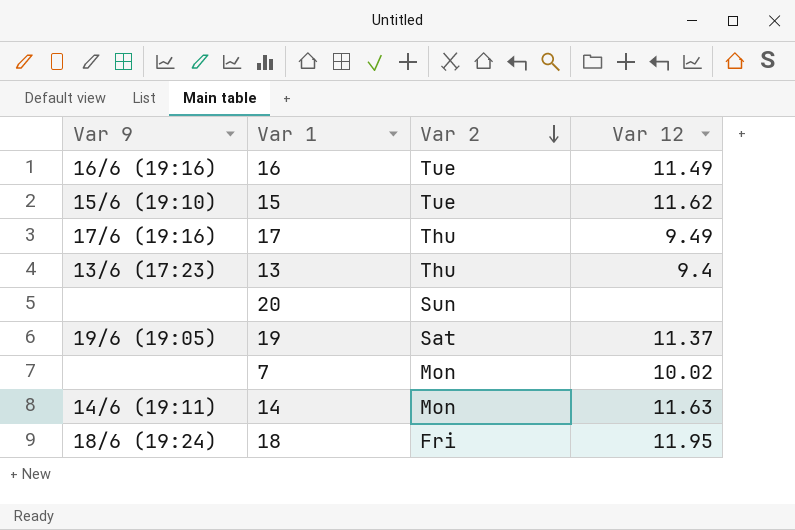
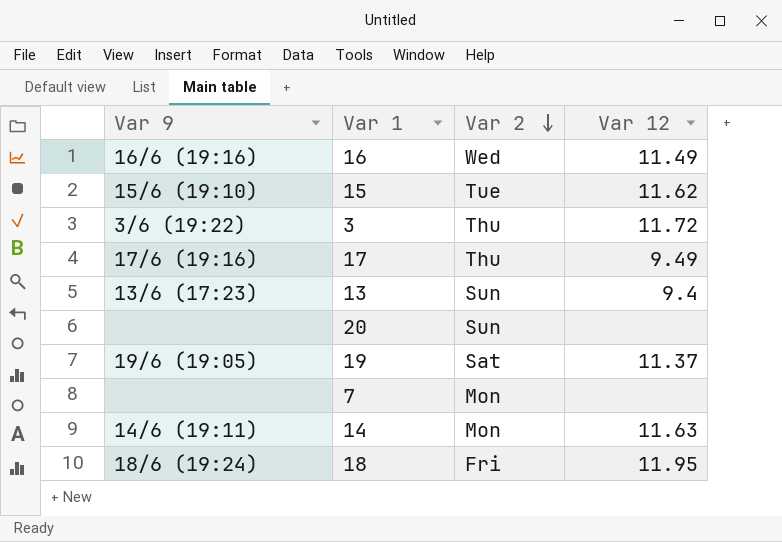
16 | Var 2: Tue -> Wed
row 3: none -> 3/6 (19:22) | Thu | 11.72
13 | Var 2: Thu -> Sun
7 | Var 12: 10.02 -> none

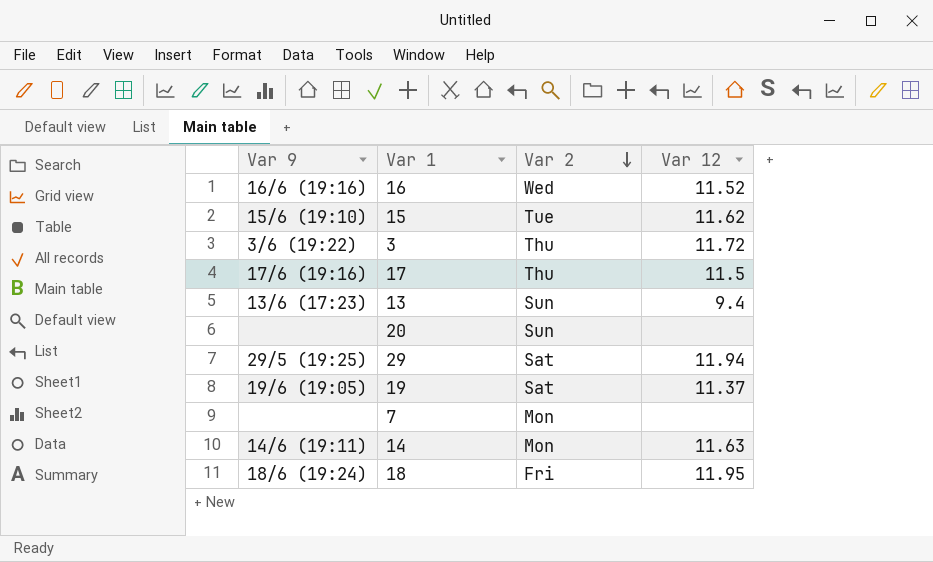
16 | Var 12: 11.49 -> 11.52
17 | Var 12: 9.49 -> 11.5
row 29: none -> 29/5 (19:25) | Sat | 11.94

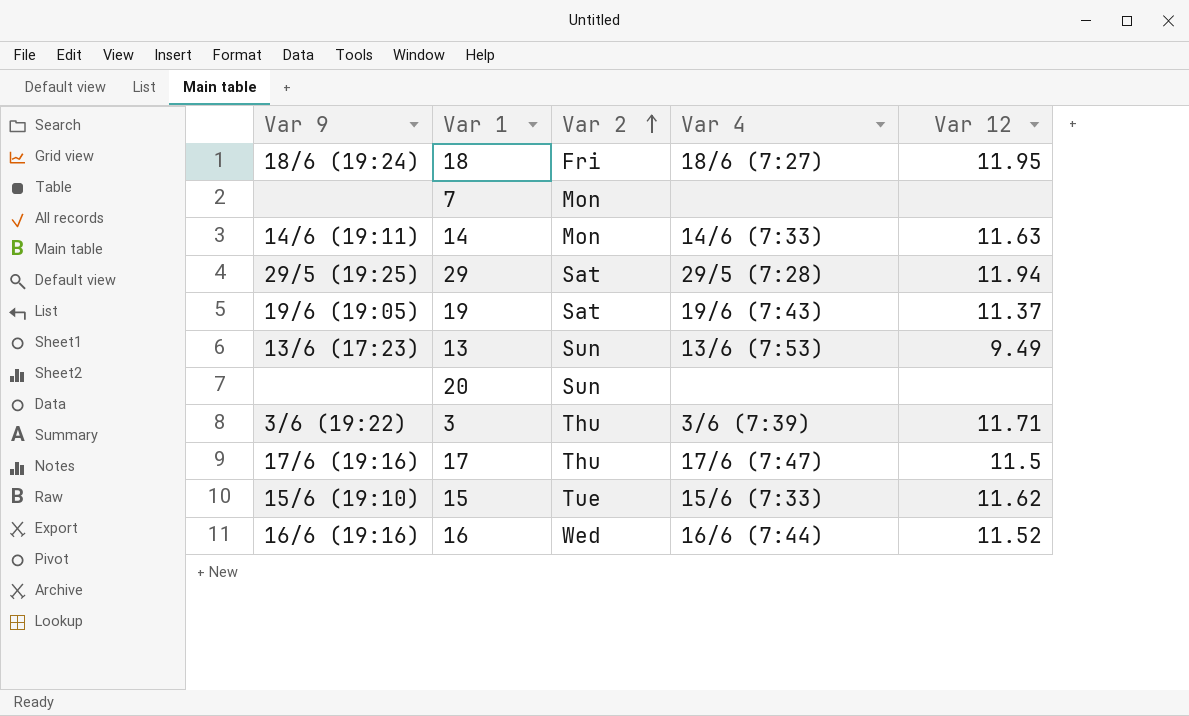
row order: Var 2 descending -> Var 2 ascending
column Var 4 | position: none -> 4
13 | Var 12: 9.4 -> 9.49
3 | Var 12: 11.72 -> 11.71

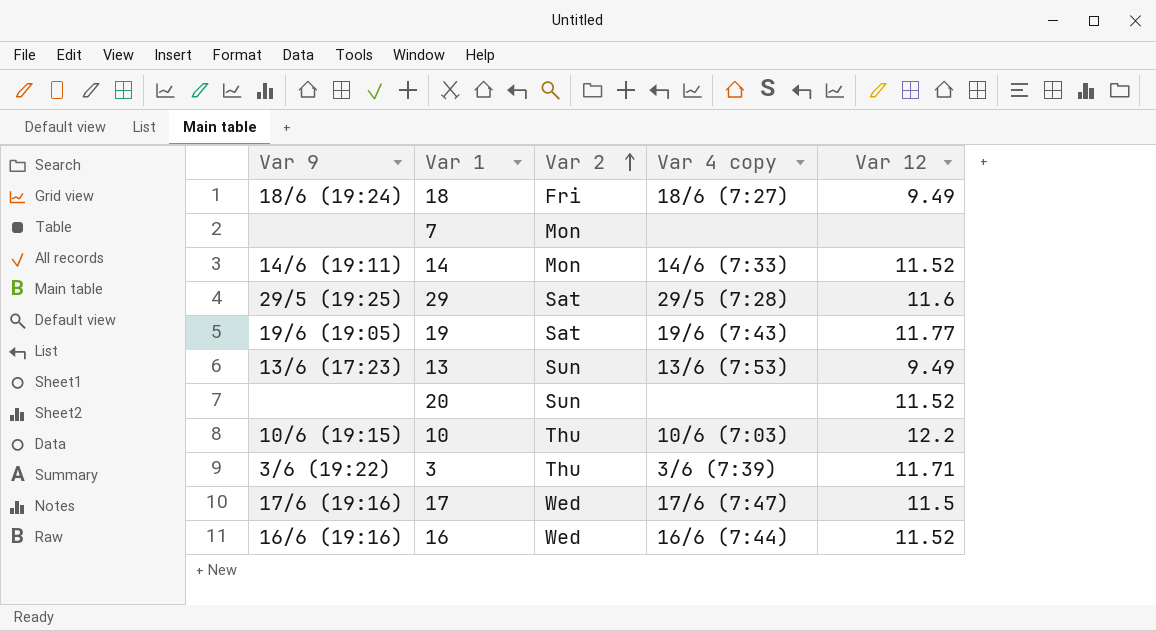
column name: Var 4 -> Var 4 copy
row 15: 15/6 (19:10) | Tue | 15/6 (7:33) | 11.62 -> none
18 | Var 12: 11.95 -> 9.49
14 | Var 12: 11.63 -> 11.52
29 | Var 12: 11.94 -> 11.6
19 | Var 12: 11.37 -> 11.77
20 | Var 12: none -> 11.52
row 10: none -> 10/6 (19:15) | Thu | 10/6 (7:03) | 12.2
17 | Var 2: Thu -> Wed

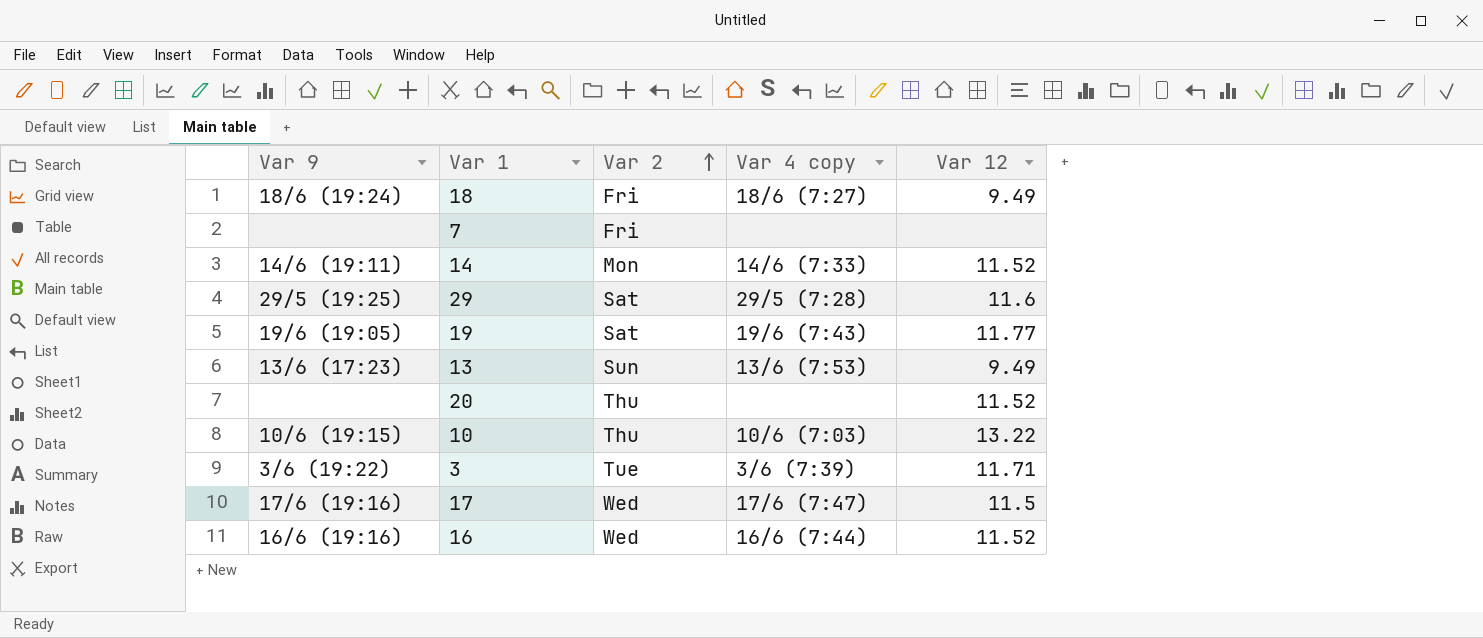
7 | Var 2: Mon -> Fri
20 | Var 2: Sun -> Thu
10 | Var 12: 12.2 -> 13.22
3 | Var 2: Thu -> Tue

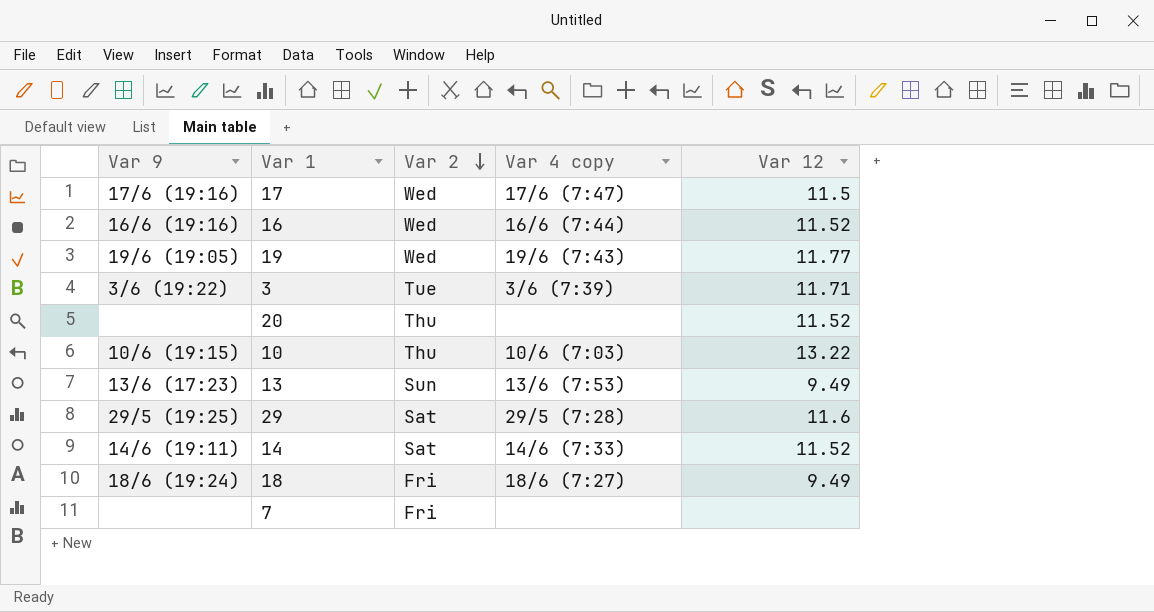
row order: Var 2 ascending -> Var 2 descending
19 | Var 2: Sat -> Wed
14 | Var 2: Mon -> Sat

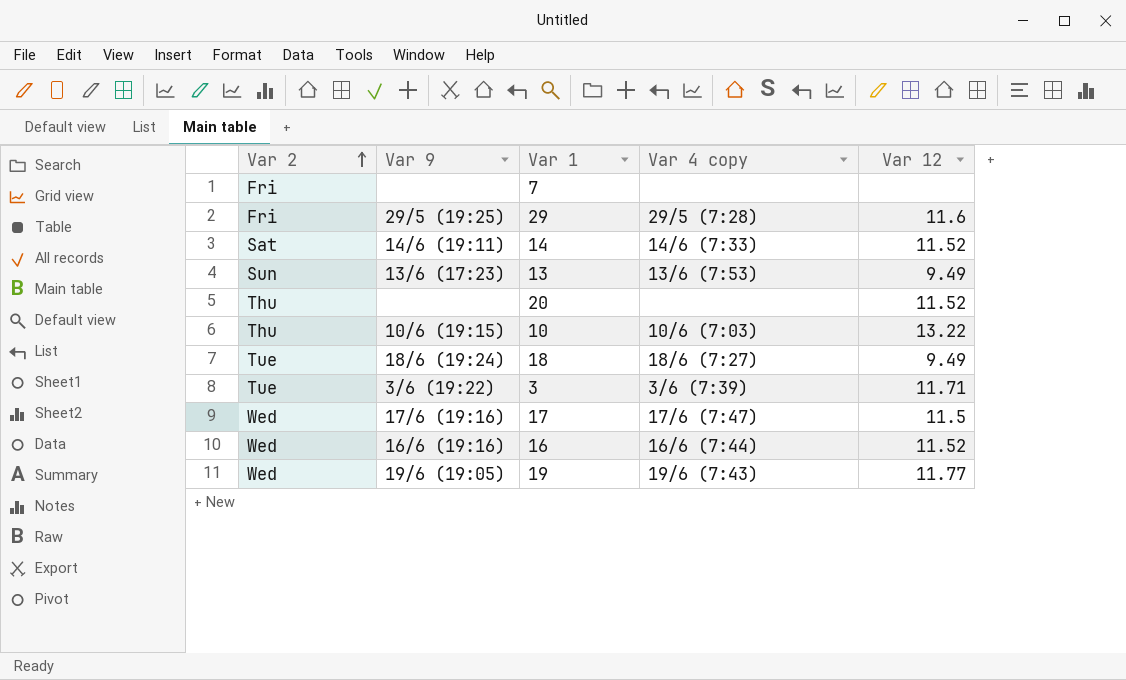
row order: Var 2 descending -> Var 2 ascending
column Var 2 | position: 3 -> 1
29 | Var 2: Sat -> Fri
18 | Var 2: Fri -> Tue

